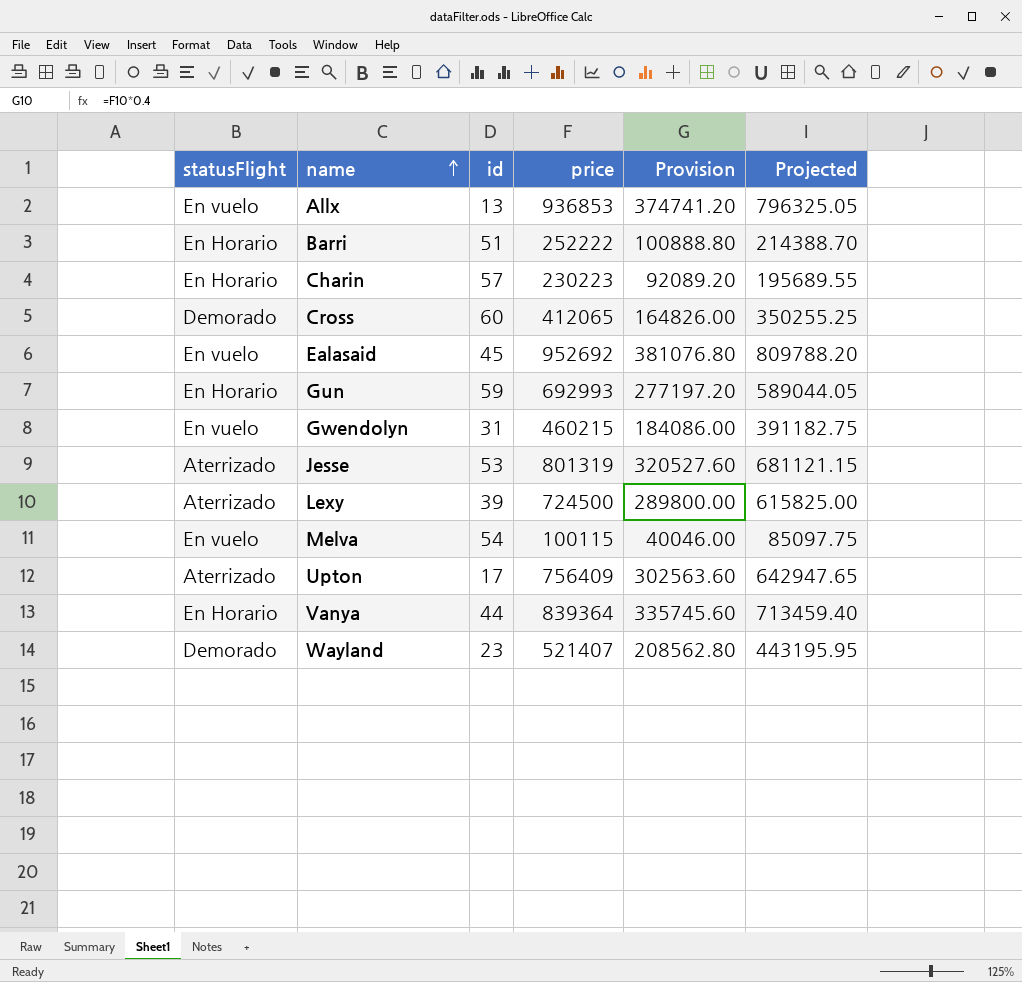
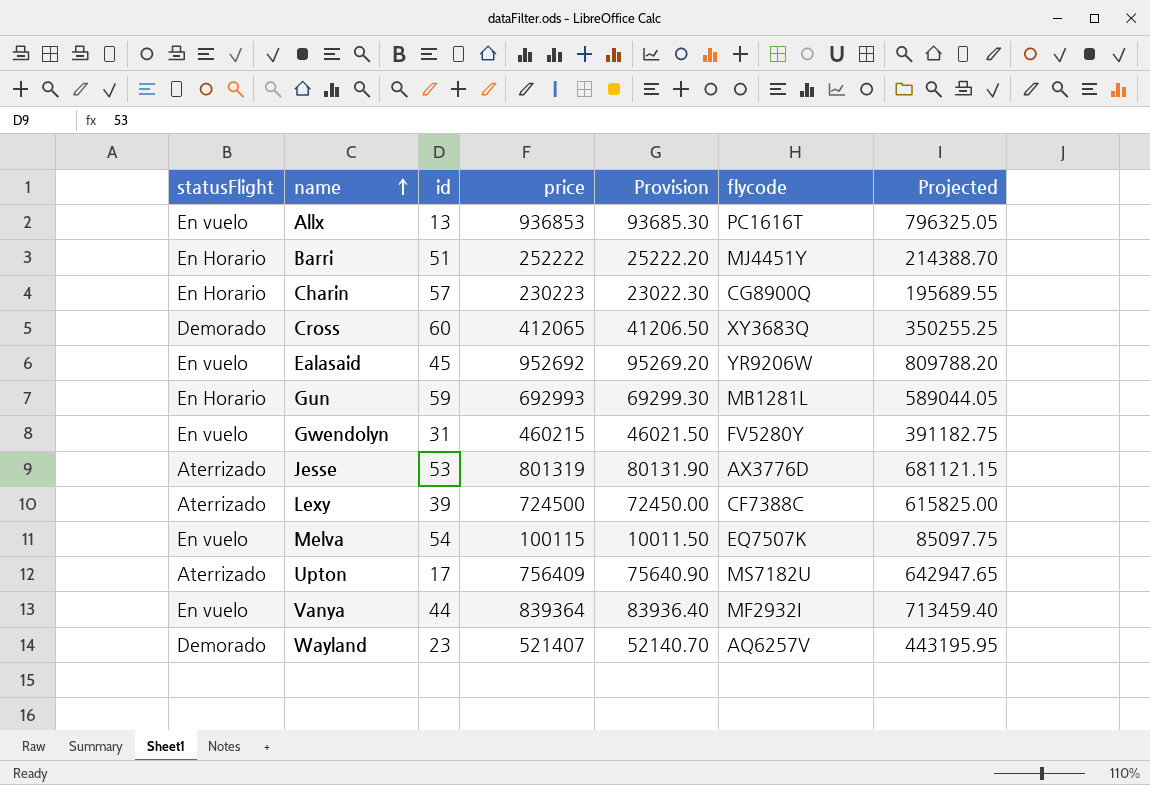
column Provision | formula: [price] * 0.4 -> [price] * 0.1
column flycode | position: none -> 6
Vanya | statusFlight: En Horario -> En vuelo

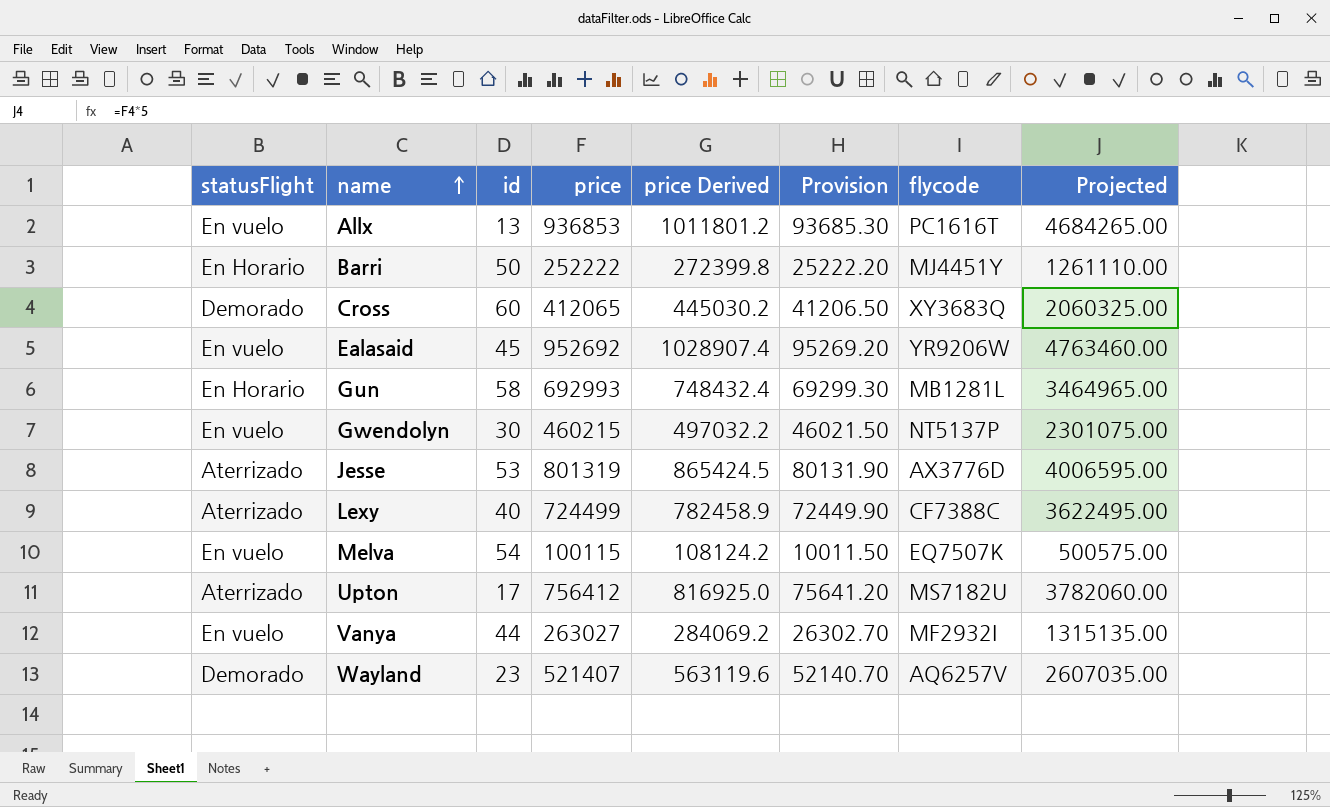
column price Derived | formula: none -> [price] * 1.08
column Projected | formula: [price] * 0.85 -> [price] * 5
row Charin: En Horario | 57 | 230223 | 23022.30 | CG8900Q | 195689.55 -> none
Barri | id: 51 -> 50
Gun | id: 59 -> 58
Gwendolyn | id: 31 -> 30
Gwendolyn | flycode: FV5280Y -> NT5137P
Lexy | id: 39 -> 40
Lexy | price: 724500 -> 724499
Lexy | Provision: 72450.00 -> 72449.90
Upton | price: 756409 -> 756412
Upton | Provision: 75640.90 -> 75641.20
Vanya | price: 839364 -> 263027
Vanya | Provision: 83936.40 -> 26302.70

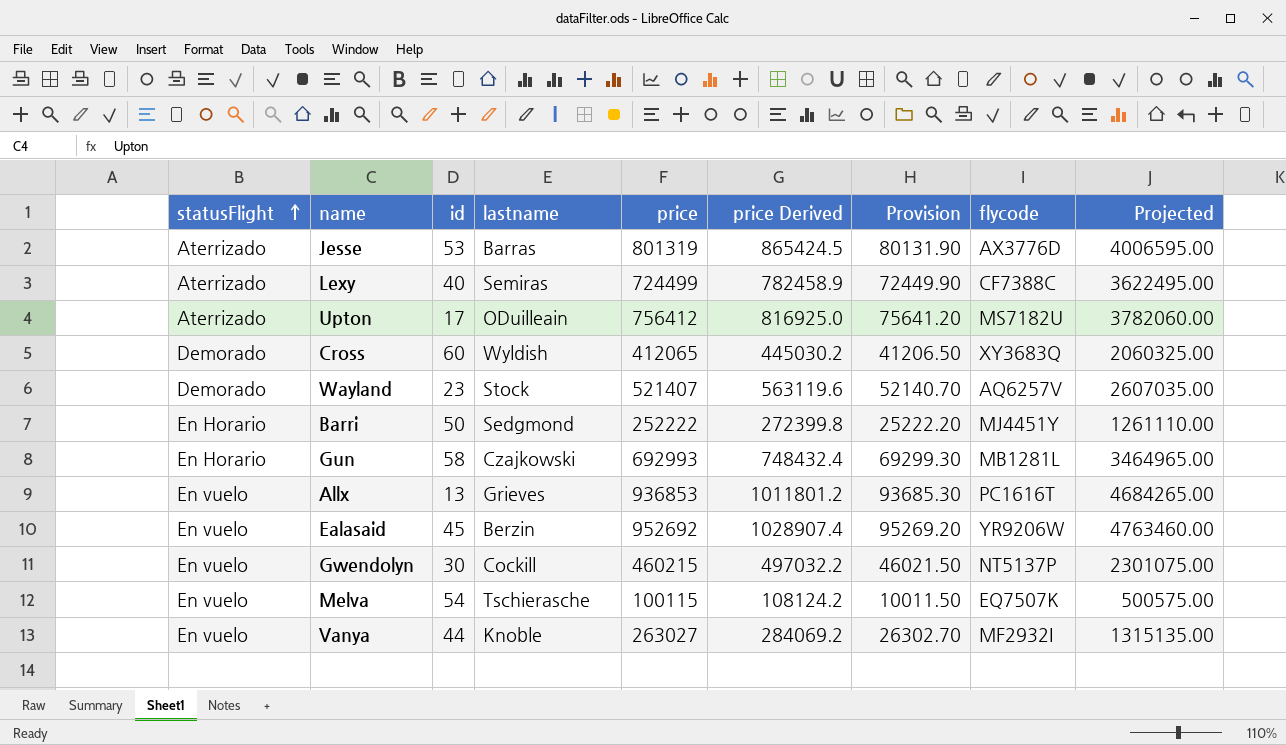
row order: name ascending -> statusFlight ascending
column lastname | position: none -> 4

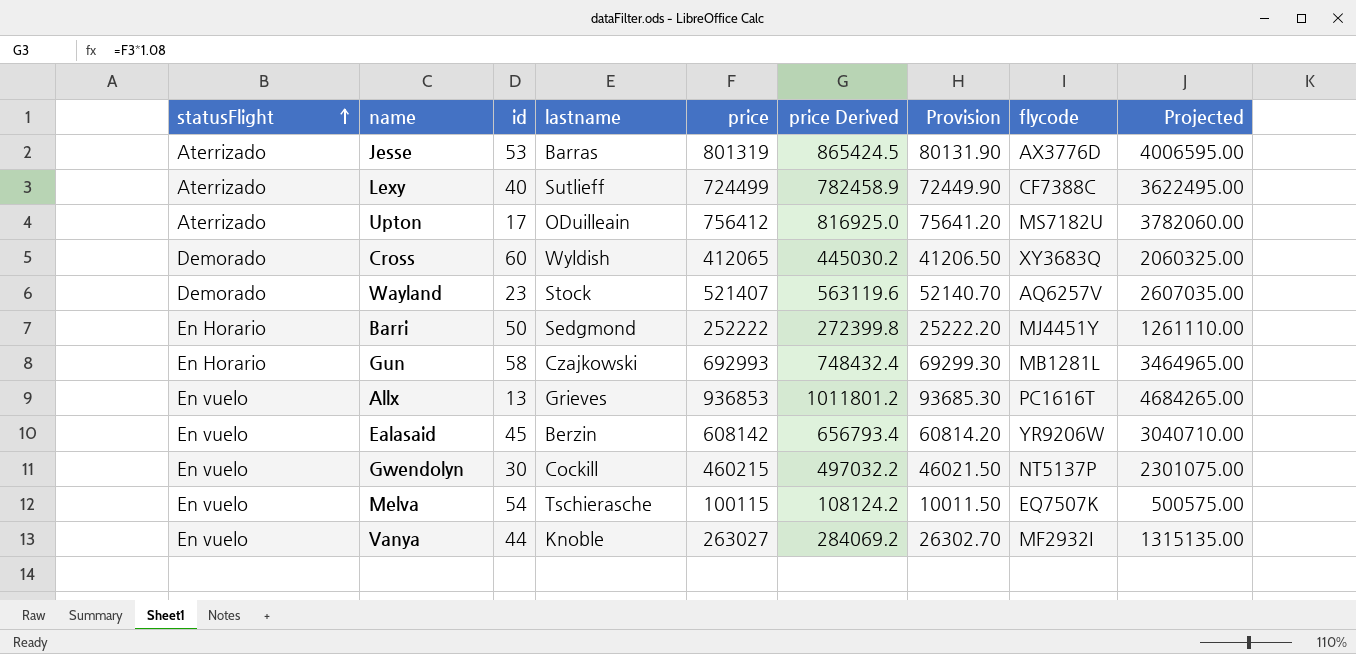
Lexy | lastname: Semiras -> Sutlieff
Ealasaid | price: 952692 -> 608142
Ealasaid | price Derived: 1028907.4 -> 656793.4
Ealasaid | Provision: 95269.20 -> 60814.20
Ealasaid | Projected: 4763460.00 -> 3040710.00

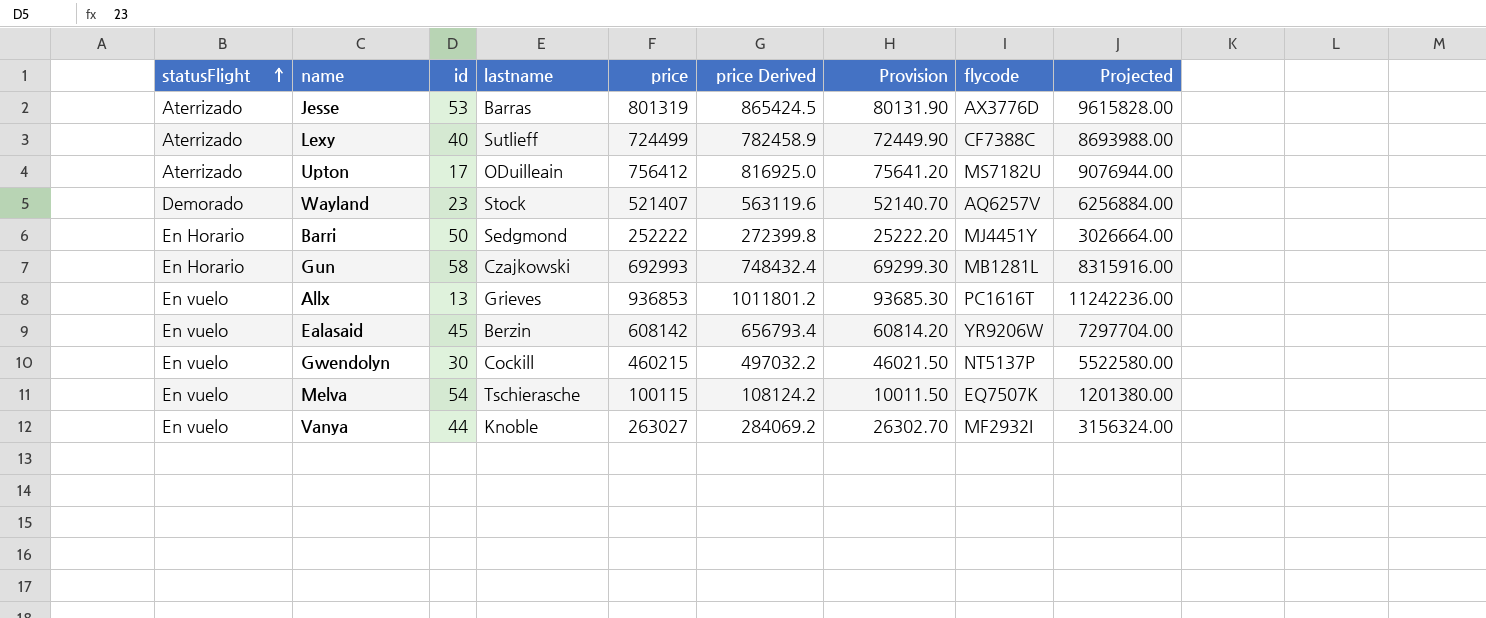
column Projected | formula: [price] * 5 -> [price] * 12
row Cross: Demorado | 60 | Wyldish | 412065 | 445030.2 | 41206.50 | XY3683Q | 2060325.00 -> none

